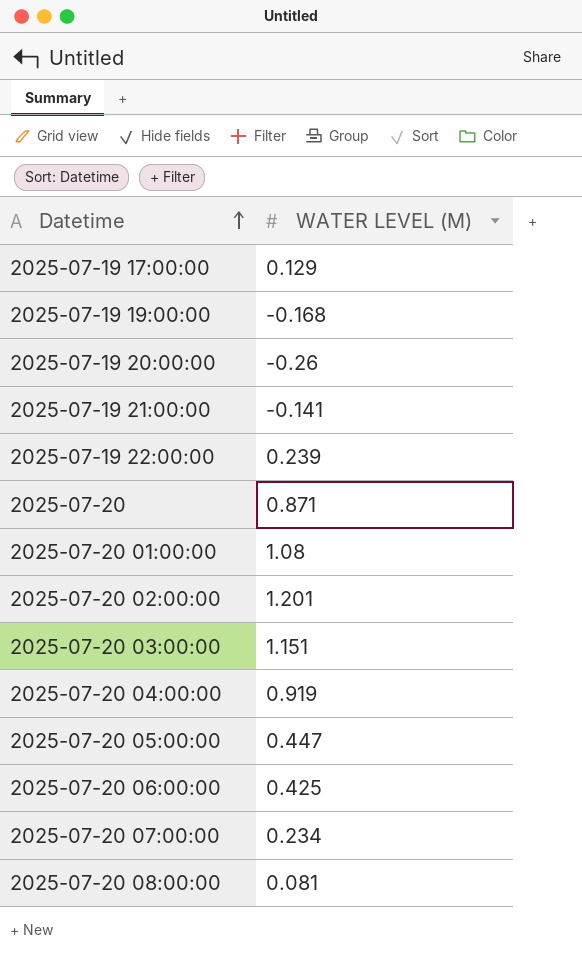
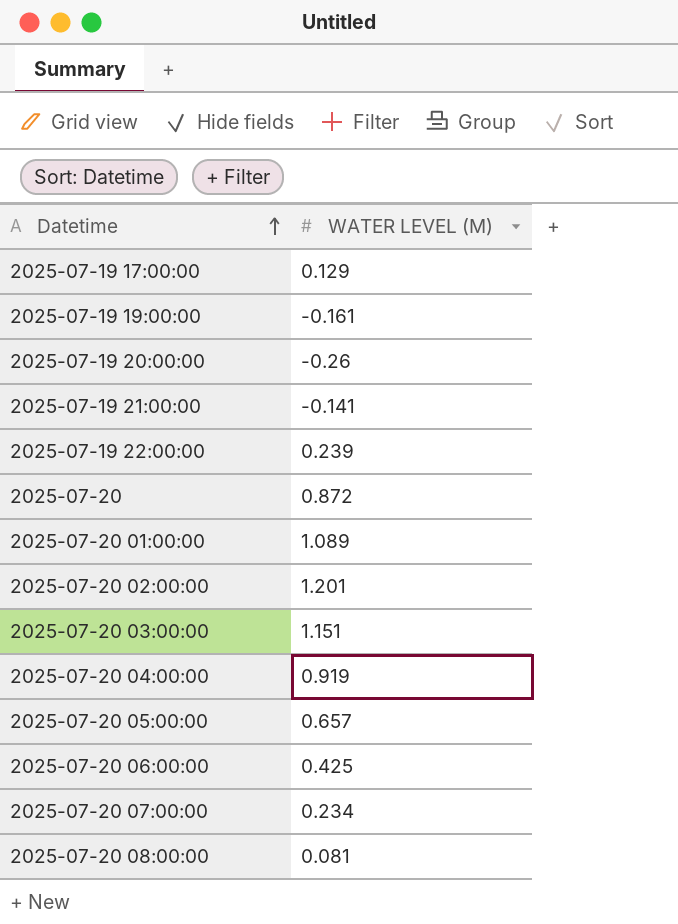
2025-07-19 19:00:00 | WATER LEVEL (M): -0.168 -> -0.161
2025-07-20 | WATER LEVEL (M): 0.871 -> 0.872
2025-07-20 01:00:00 | WATER LEVEL (M): 1.08 -> 1.089
2025-07-20 05:00:00 | WATER LEVEL (M): 0.447 -> 0.657

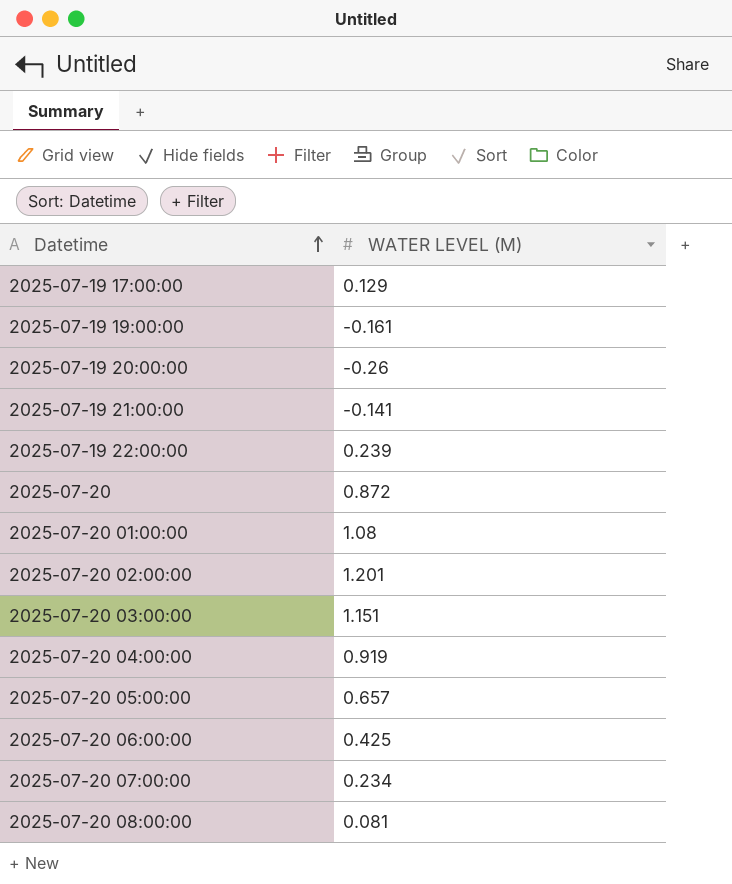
2025-07-20 01:00:00 | WATER LEVEL (M): 1.089 -> 1.08

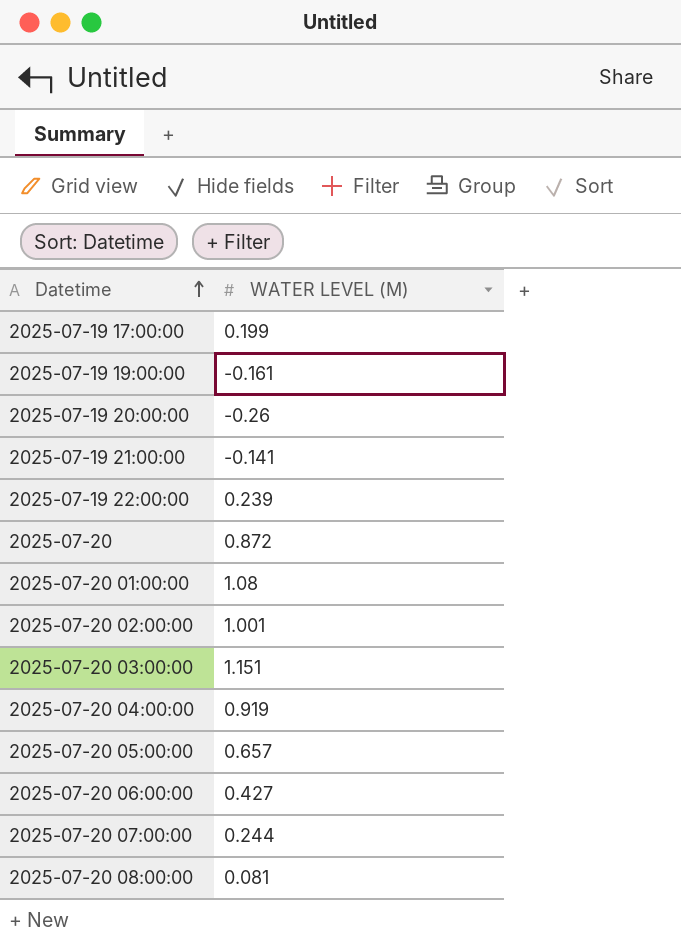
2025-07-19 17:00:00 | WATER LEVEL (M): 0.129 -> 0.199
2025-07-20 02:00:00 | WATER LEVEL (M): 1.201 -> 1.001
2025-07-20 06:00:00 | WATER LEVEL (M): 0.425 -> 0.427
2025-07-20 07:00:00 | WATER LEVEL (M): 0.234 -> 0.244

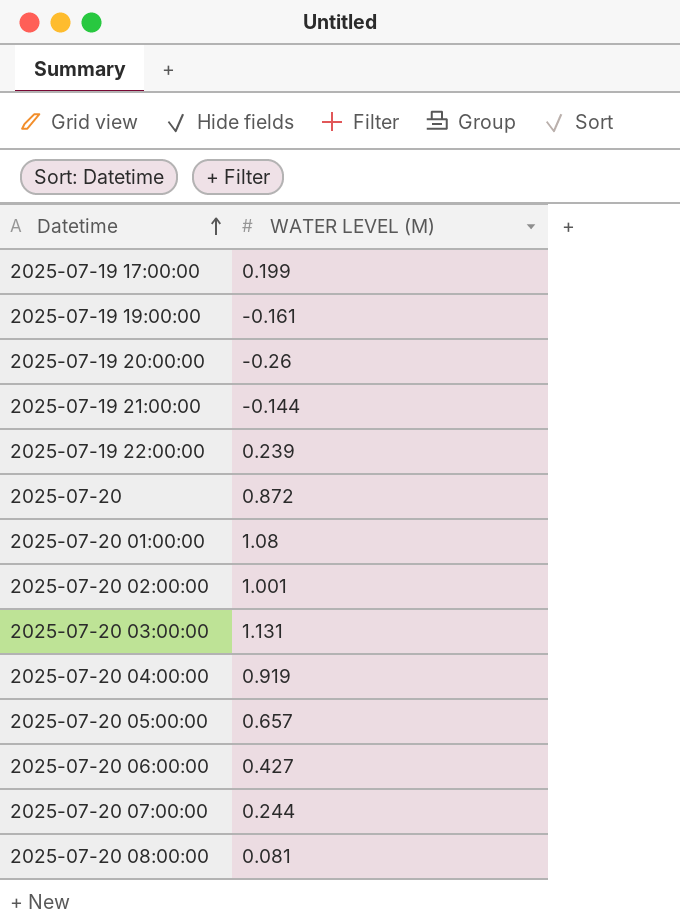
2025-07-19 21:00:00 | WATER LEVEL (M): -0.141 -> -0.144
2025-07-20 03:00:00 | WATER LEVEL (M): 1.151 -> 1.131

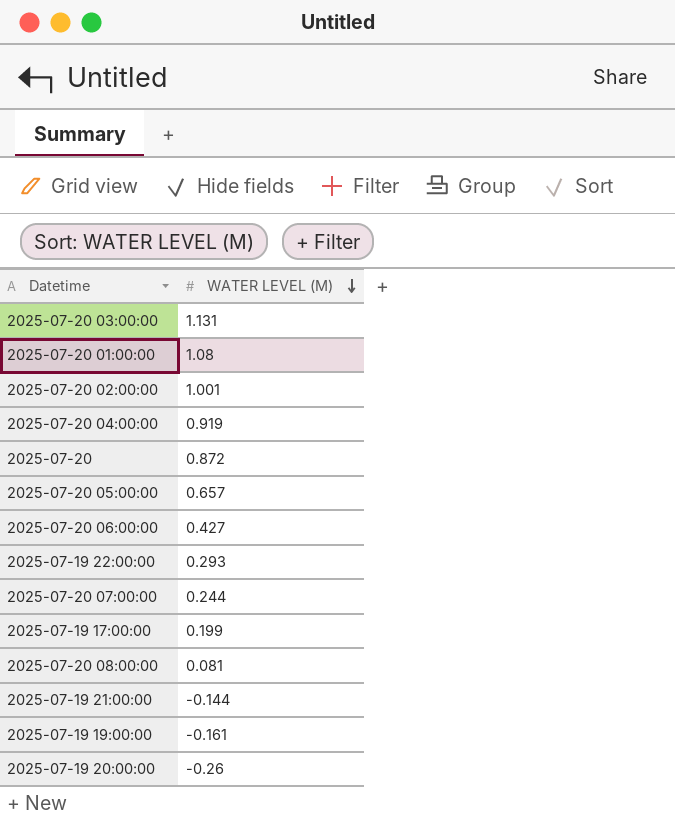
row order: Datetime ascending -> WATER LEVEL (M) descending
2025-07-19 22:00:00 | WATER LEVEL (M): 0.239 -> 0.293

